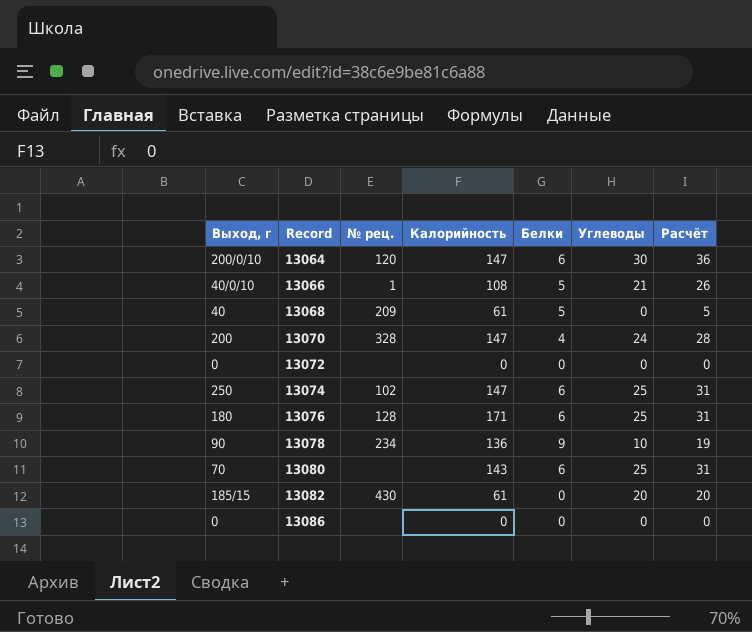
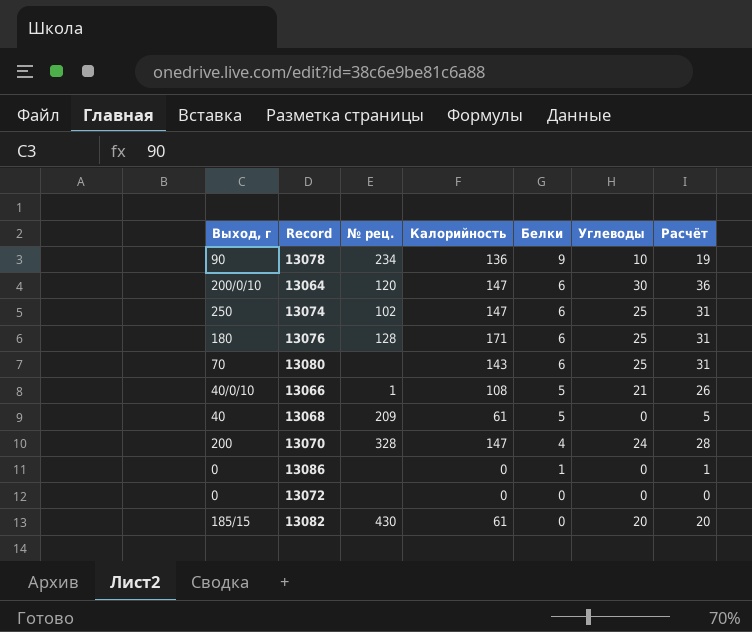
row order: Record ascending -> Белки descending
13086 | Белки: 0 -> 1
13086 | Расчёт: 0 -> 1

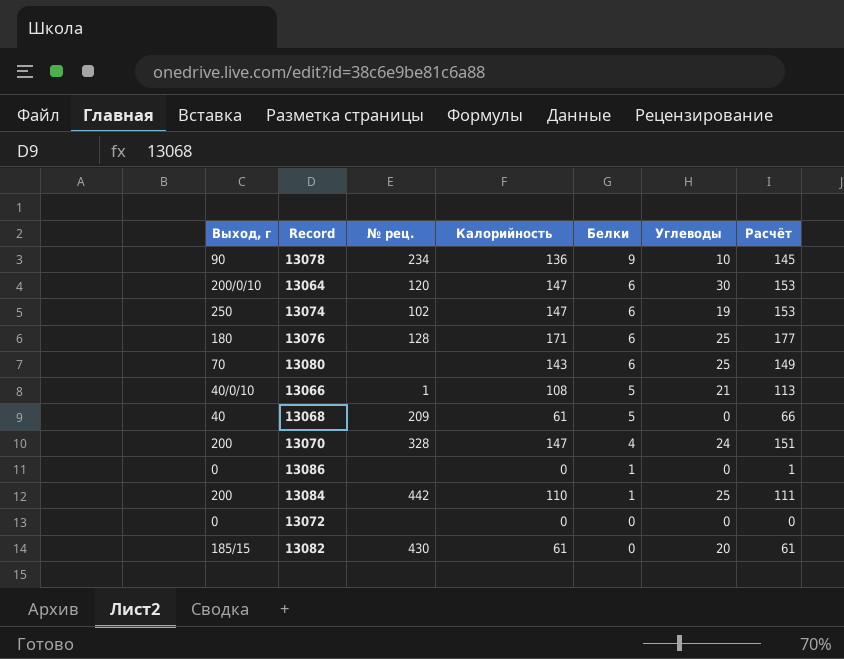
column Расчёт | formula: [Белки] + [Углеводы] -> [Калорийность] + [Белки]
13074 | Углеводы: 25 -> 19
row 13084: none -> 200 | 442 | 110 | 1 | 25 | 111

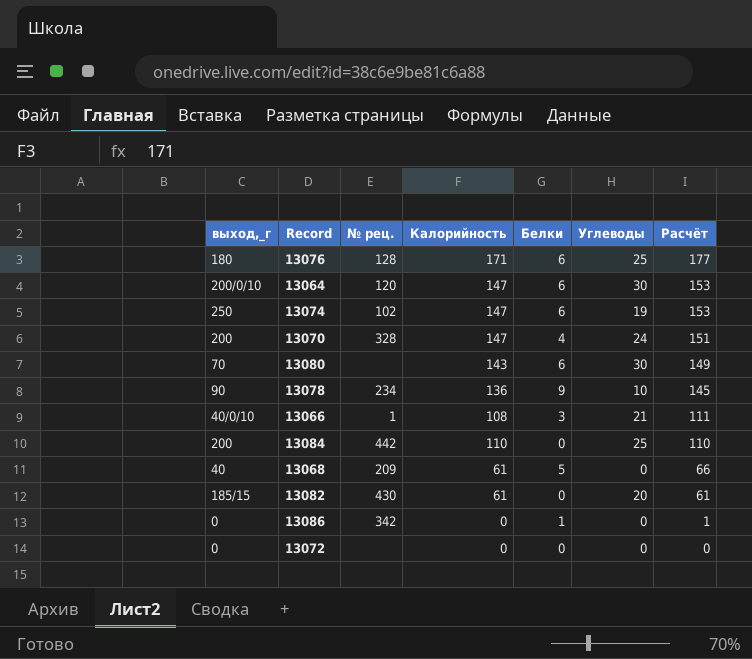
row order: Белки descending -> Расчёт descending
column name: Выход, г -> выход,_г
13080 | Углеводы: 25 -> 30
13066 | Белки: 5 -> 3
13066 | Расчёт: 113 -> 111
13084 | Белки: 1 -> 0
13084 | Расчёт: 111 -> 110
13086 | № рец.: none -> 342

